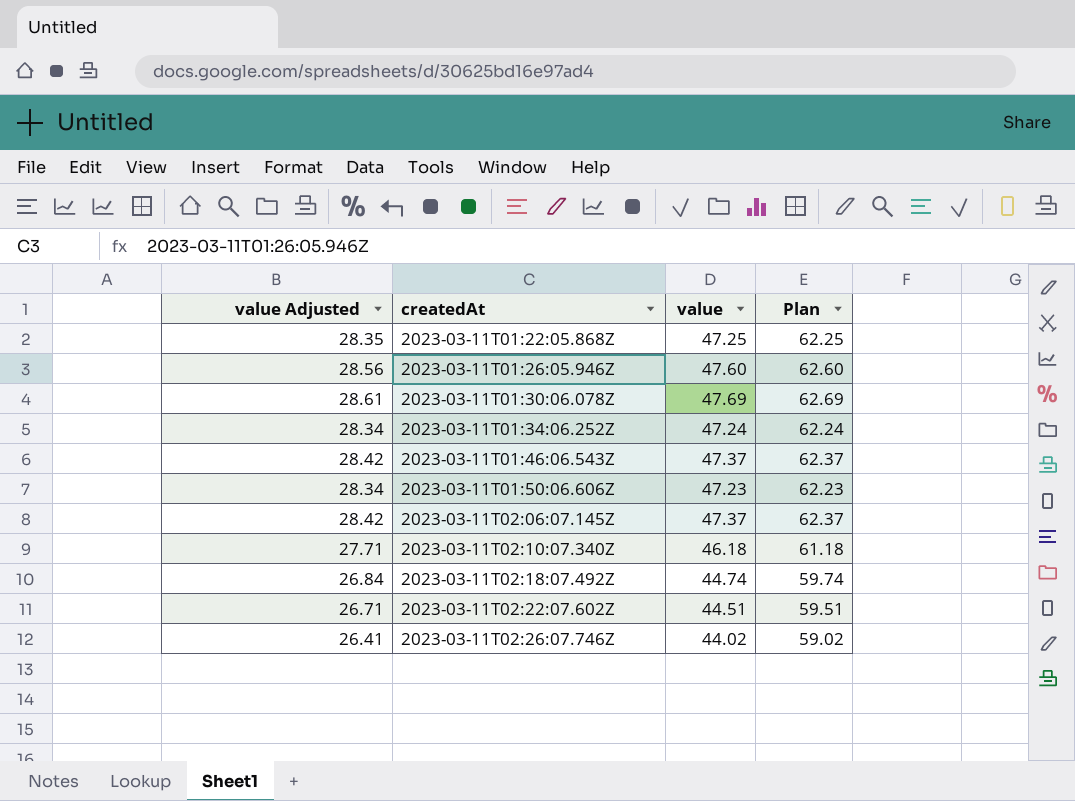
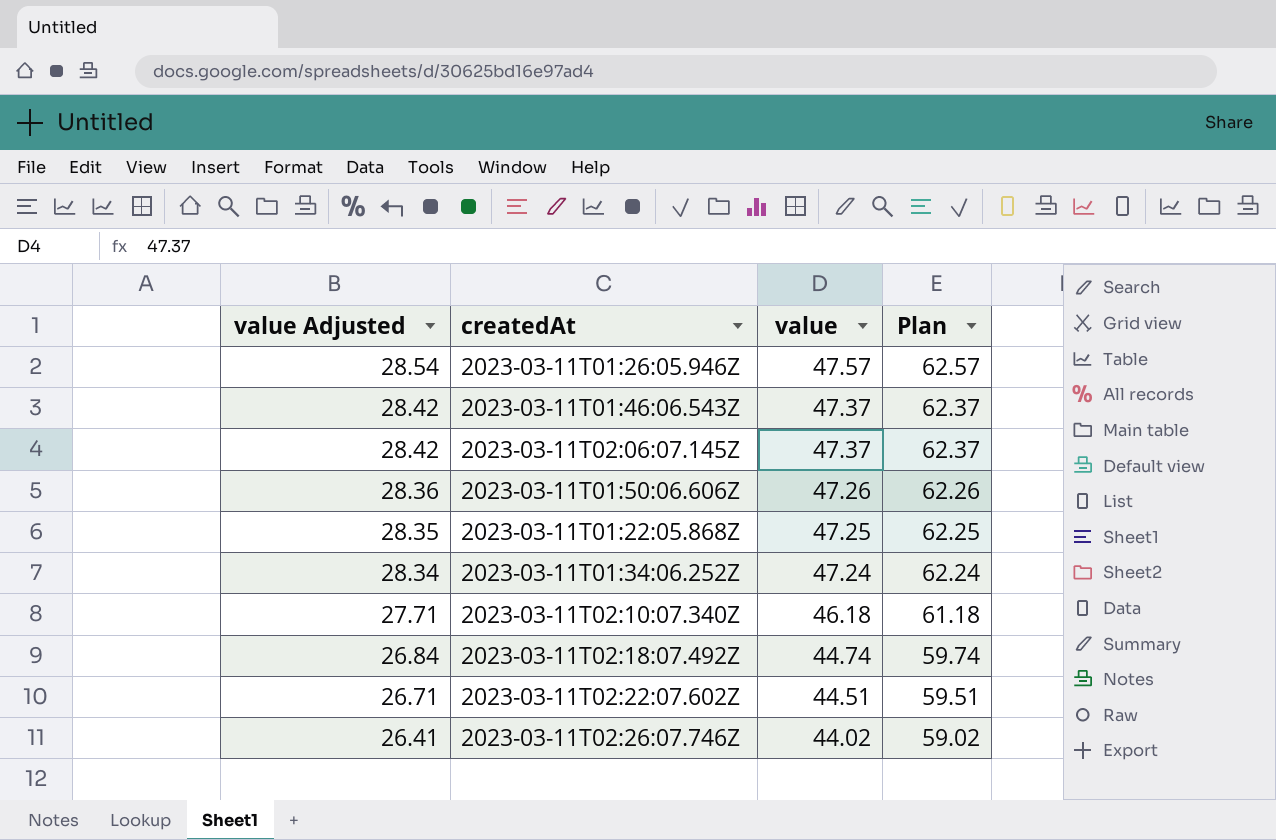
row order: createdAt ascending -> value Adjusted descending
row 2023-03-11T01:30:06.078Z: 28.61 | 47.69 | 62.69 -> none
2023-03-11T01:26:05.946Z | value Adjusted: 28.56 -> 28.54
2023-03-11T01:26:05.946Z | value: 47.60 -> 47.57
2023-03-11T01:26:05.946Z | Plan: 62.60 -> 62.57
2023-03-11T01:50:06.606Z | value Adjusted: 28.34 -> 28.36
2023-03-11T01:50:06.606Z | value: 47.23 -> 47.26
2023-03-11T01:50:06.606Z | Plan: 62.23 -> 62.26

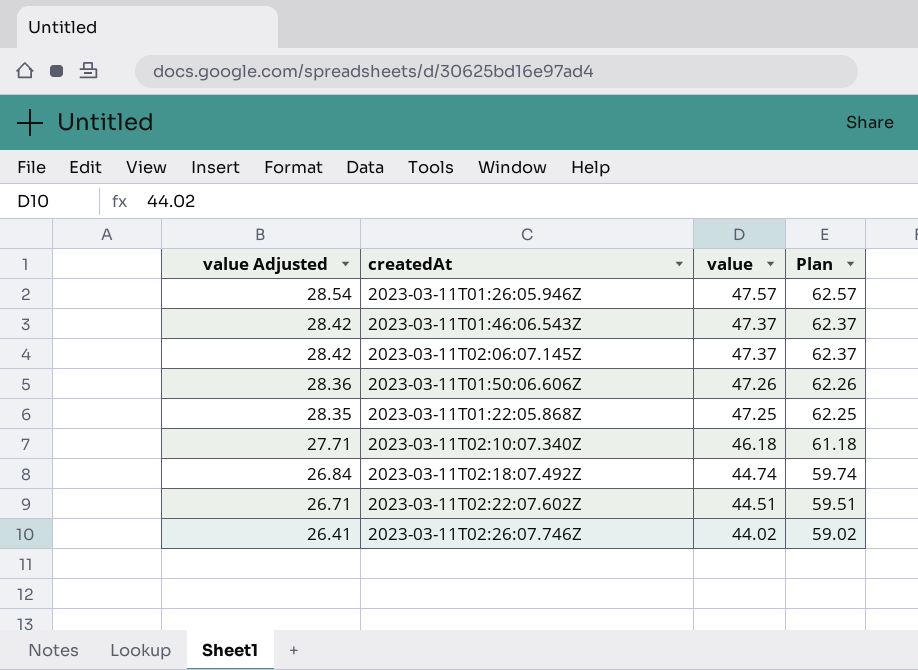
row 2023-03-11T01:34:06.252Z: 28.34 | 47.24 | 62.24 -> none

